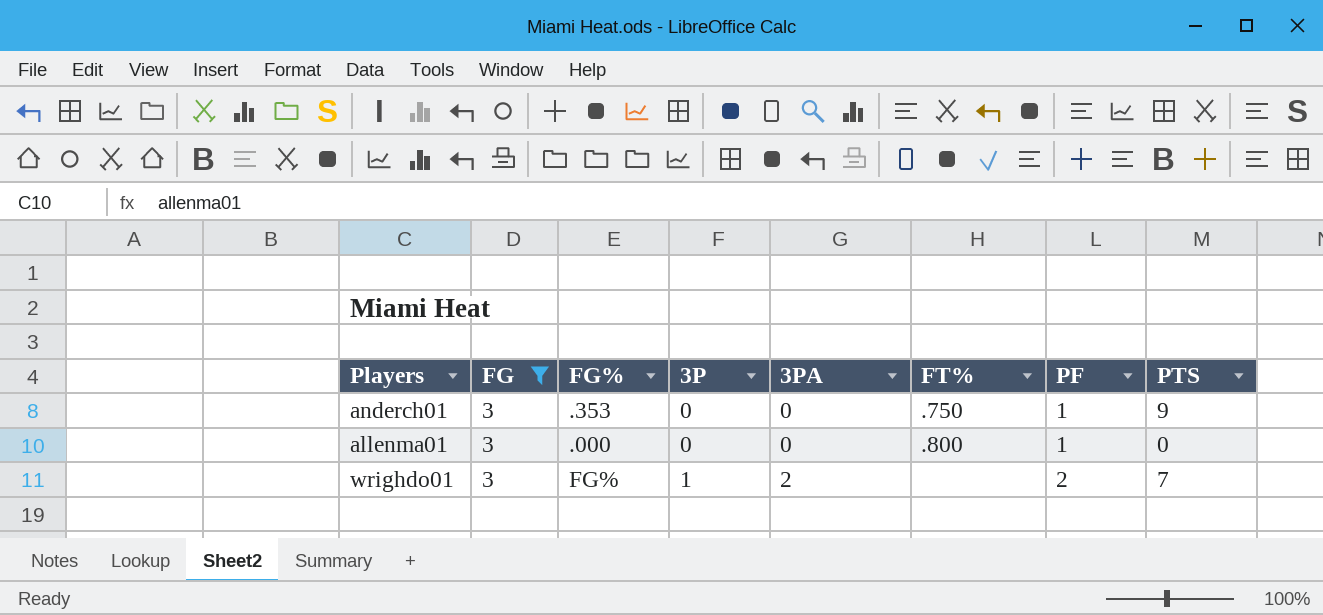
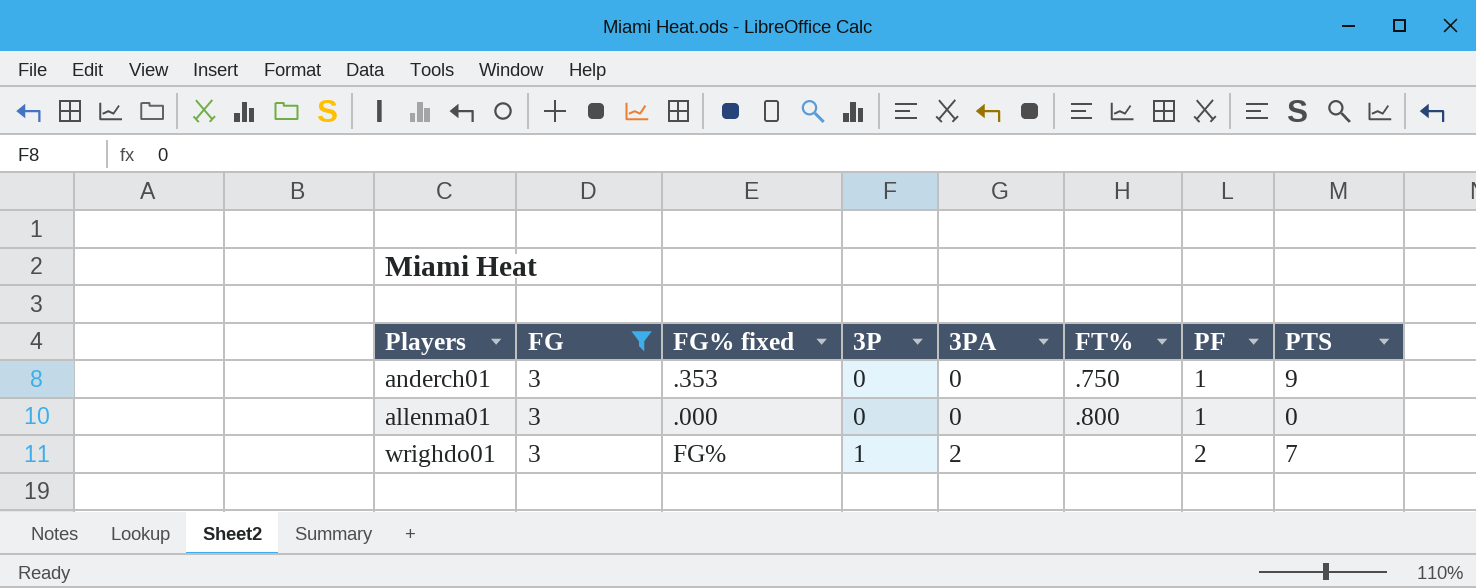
column name: FG% -> FG% fixed

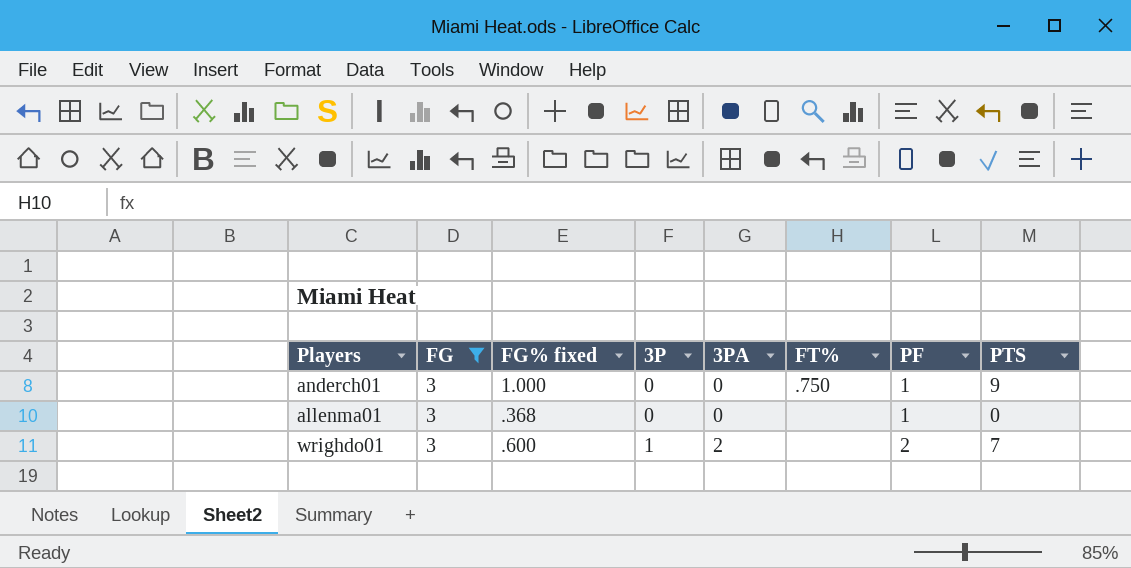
anderch01 | FG% fixed: .353 -> 1.000
allenma01 | FG% fixed: .000 -> .368
allenma01 | FT%: .800 -> none
wrighdo01 | FG% fixed: FG% -> .600

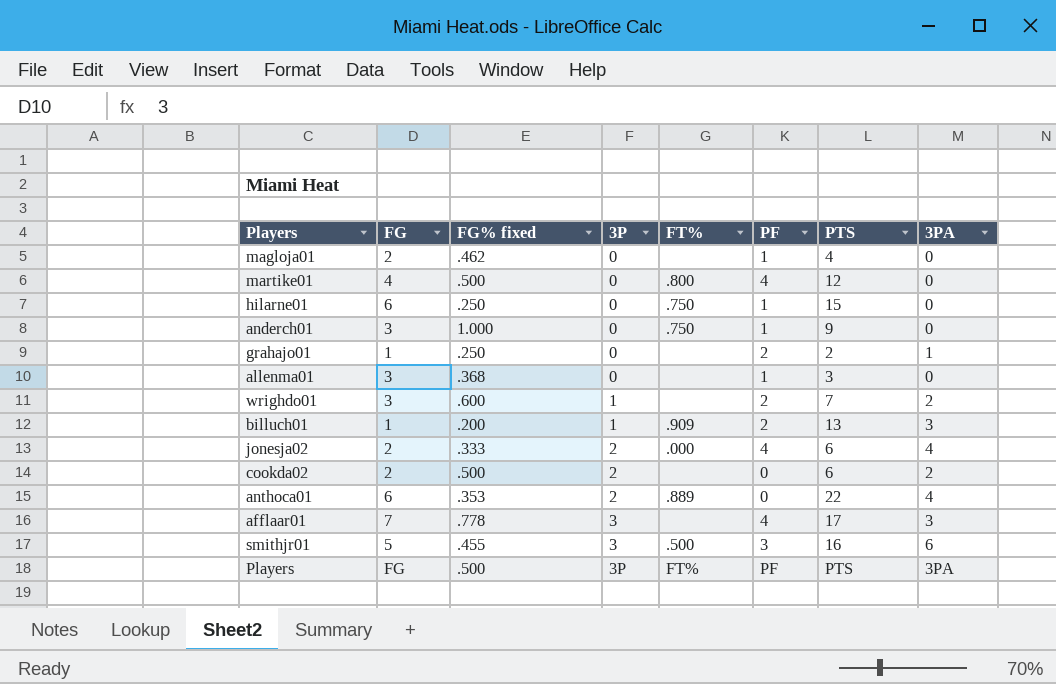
filter: FG = 3 -> none
column 3PA | position: 5 -> 8
allenma01 | PTS: 0 -> 3

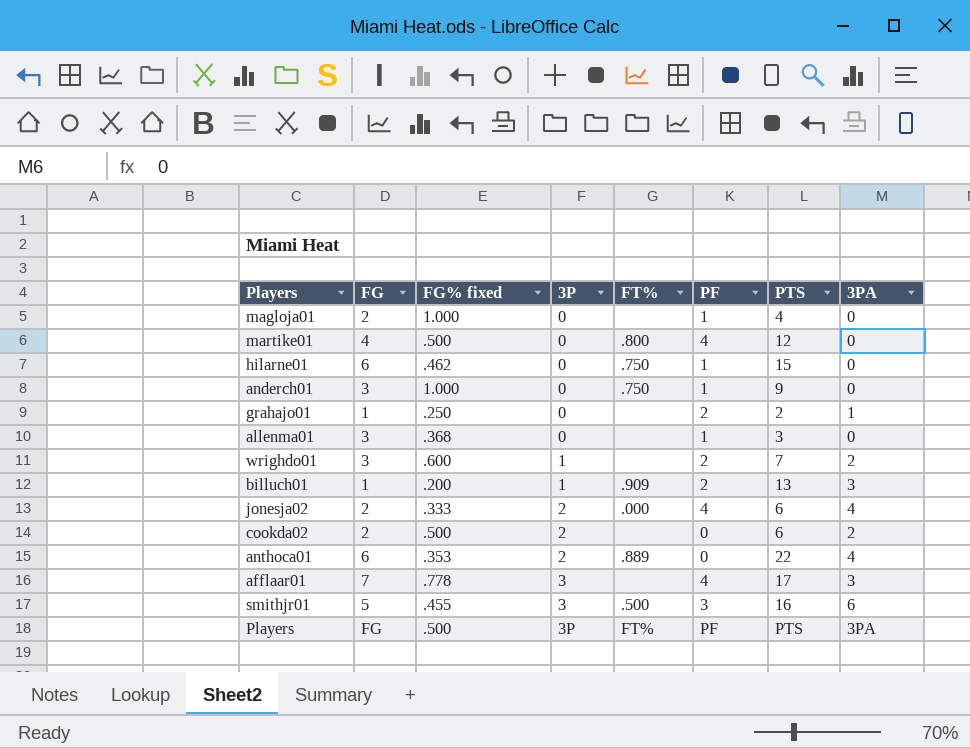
magloja01 | FG% fixed: .462 -> 1.000
hilarne01 | FG% fixed: .250 -> .462

